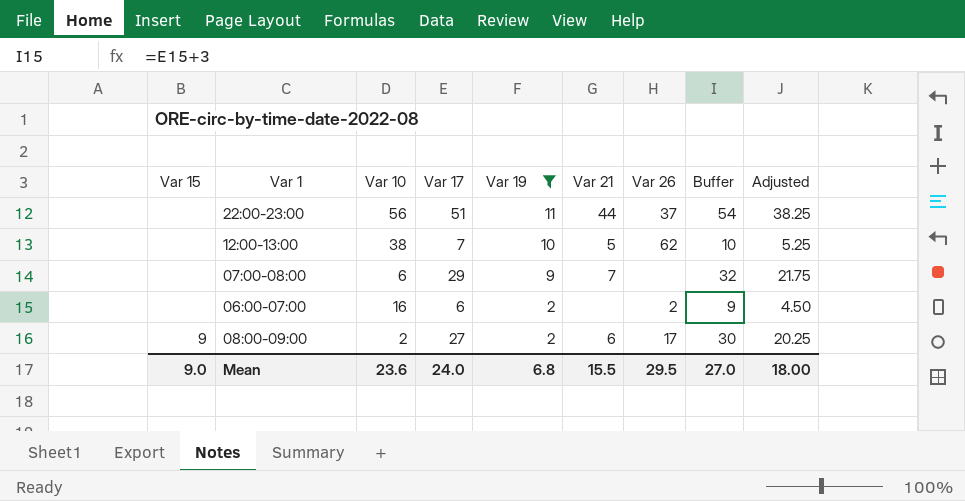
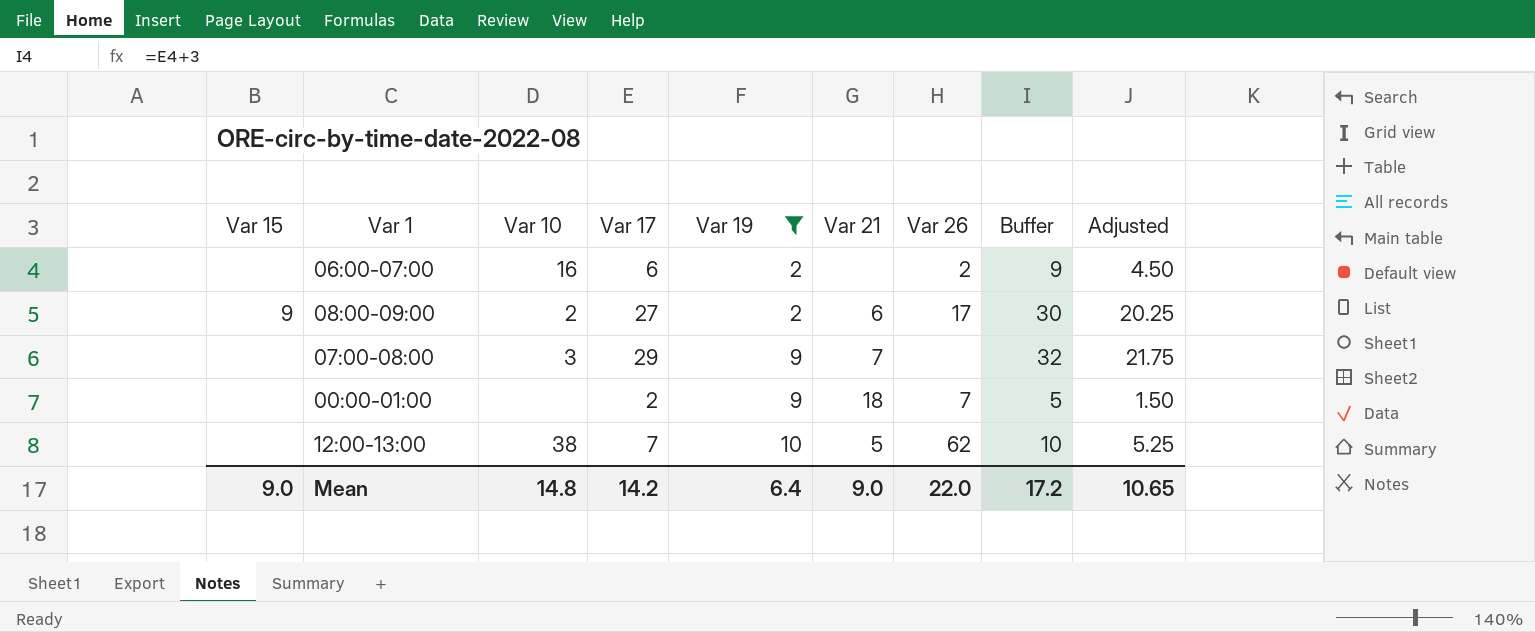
row order: Var 19 descending -> Var 19 ascending
row 22:00-23:00: none | 56 | 51 | 11 | 44 | 37 | 54 | 38.25 -> none
07:00-08:00 | Var 10: 6 -> 3
row 00:00-01:00: none -> none | none | 2 | 9 | 18 | 7 | 5 | 1.50
Mean | Var 10: 23.6 -> 14.8
Mean | Var 17: 24.0 -> 14.2
Mean | Var 19: 6.8 -> 6.4
Mean | Var 21: 15.5 -> 9.0
Mean | Var 26: 29.5 -> 22.0
Mean | Buffer: 27.0 -> 17.2
Mean | Adjusted: 18.00 -> 10.65

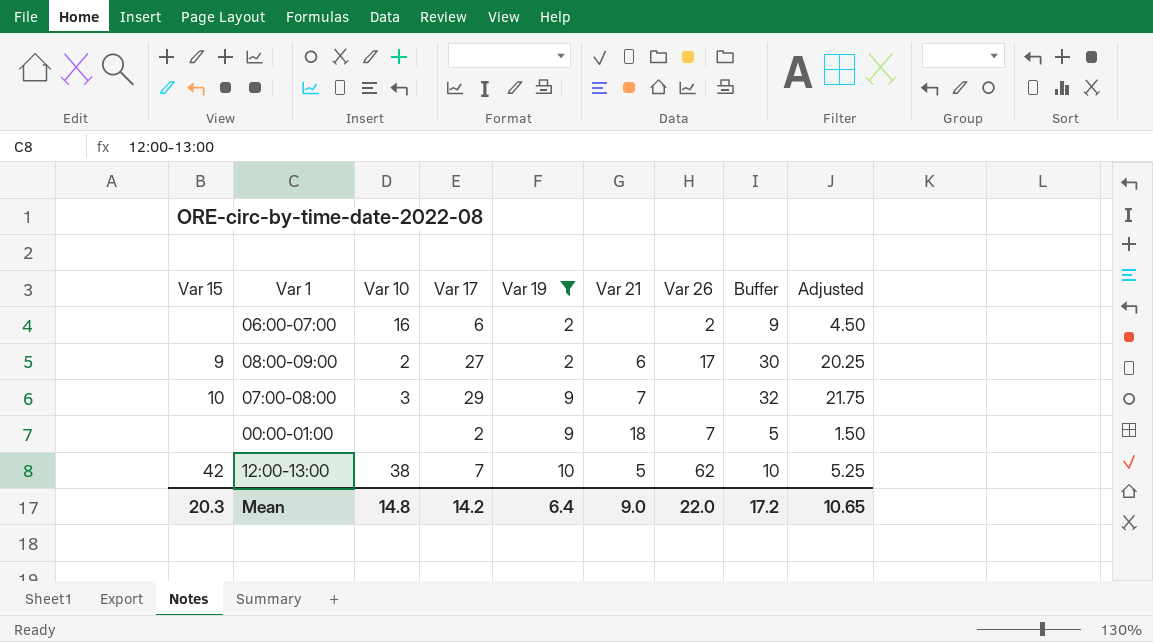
07:00-08:00 | Var 15: none -> 10
12:00-13:00 | Var 15: none -> 42
Mean | Var 15: 9.0 -> 20.3

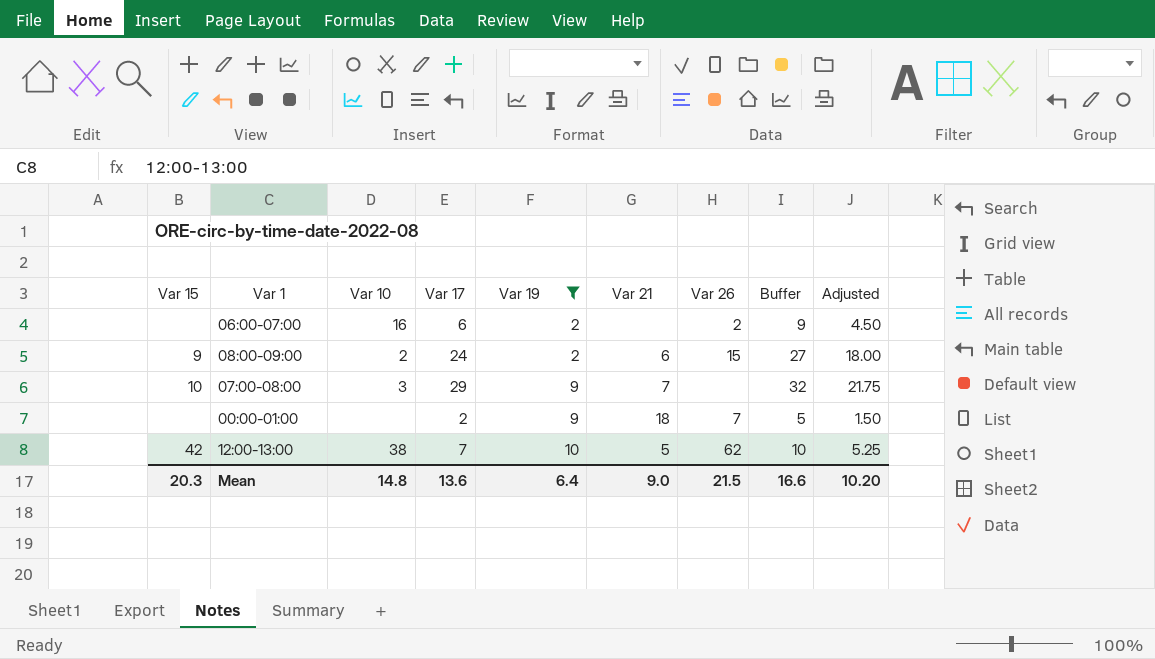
08:00-09:00 | Var 17: 27 -> 24
08:00-09:00 | Var 26: 17 -> 15
08:00-09:00 | Buffer: 30 -> 27
08:00-09:00 | Adjusted: 20.25 -> 18.00
Mean | Var 17: 14.2 -> 13.6
Mean | Var 26: 22.0 -> 21.5
Mean | Buffer: 17.2 -> 16.6
Mean | Adjusted: 10.65 -> 10.20

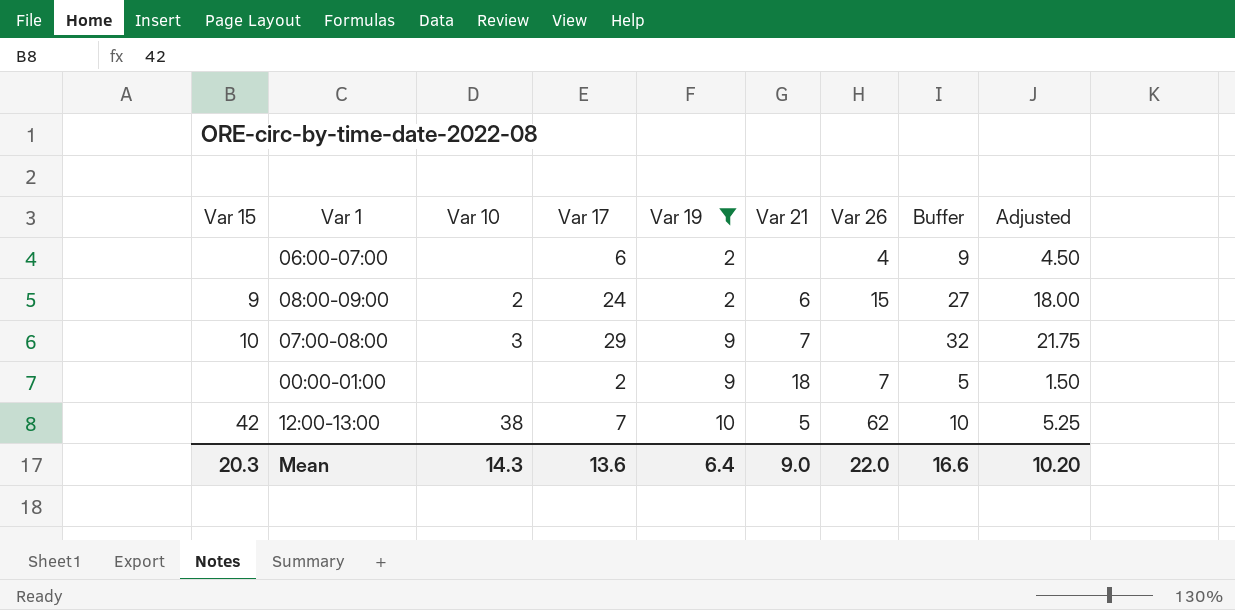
06:00-07:00 | Var 10: 16 -> none
06:00-07:00 | Var 26: 2 -> 4
Mean | Var 10: 14.8 -> 14.3
Mean | Var 26: 21.5 -> 22.0

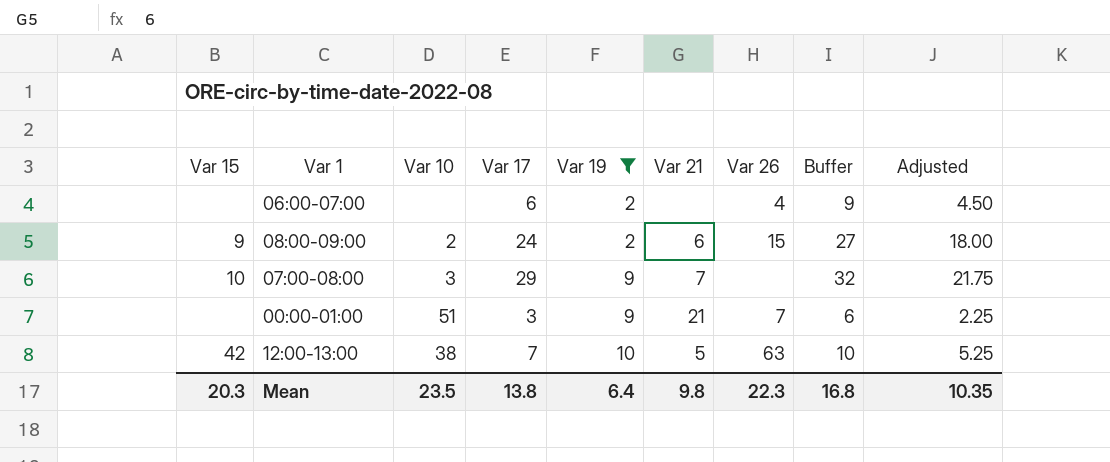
00:00-01:00 | Var 10: none -> 51
00:00-01:00 | Var 17: 2 -> 3
00:00-01:00 | Var 21: 18 -> 21
00:00-01:00 | Buffer: 5 -> 6
00:00-01:00 | Adjusted: 1.50 -> 2.25
12:00-13:00 | Var 26: 62 -> 63
Mean | Var 10: 14.3 -> 23.5
Mean | Var 17: 13.6 -> 13.8
Mean | Var 21: 9.0 -> 9.8
Mean | Var 26: 22.0 -> 22.3
Mean | Buffer: 16.6 -> 16.8
Mean | Adjusted: 10.20 -> 10.35

